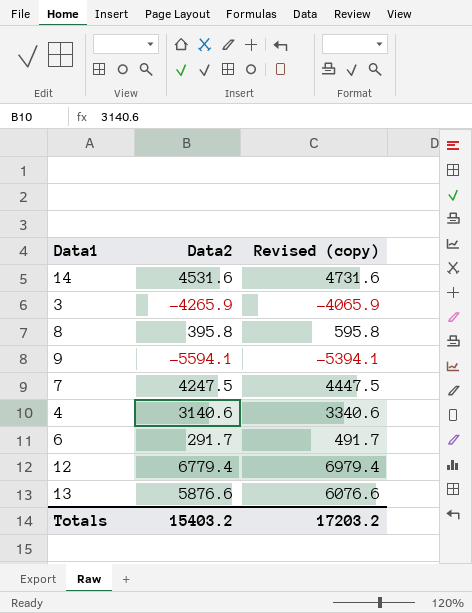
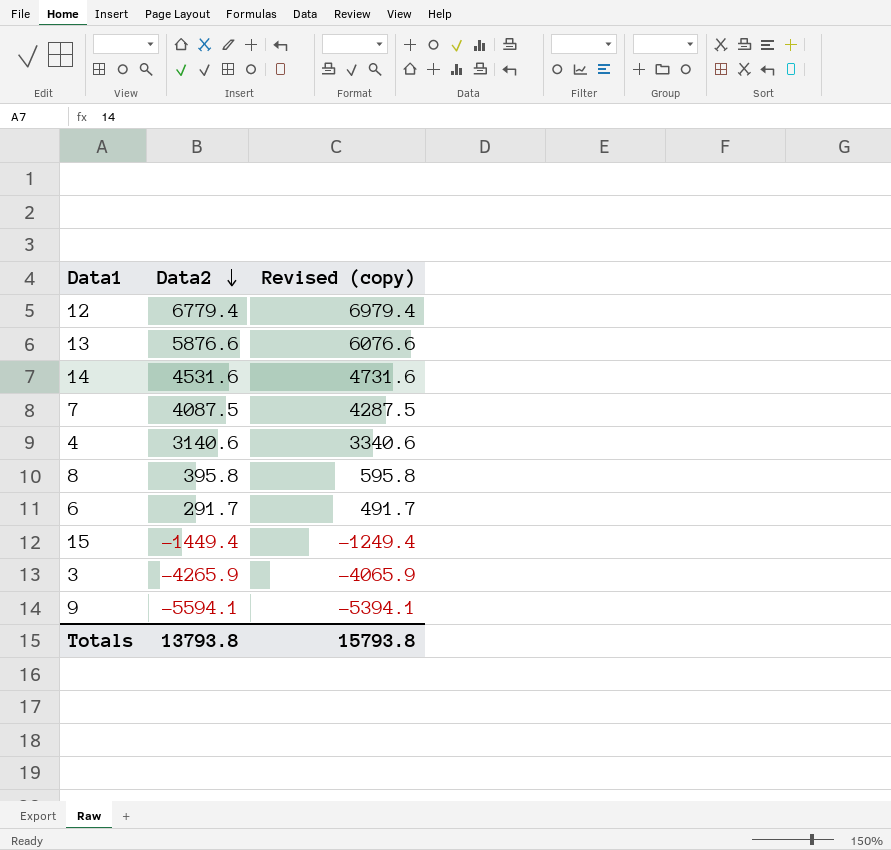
row order: none -> Data2 descending
7 | Data2: 4247.5 -> 4087.5
7 | Revised (copy): 4447.5 -> 4287.5
row 15: none -> -1449.4 | -1249.4
Totals | Data2: 15403.2 -> 13793.8
Totals | Revised (copy): 17203.2 -> 15793.8

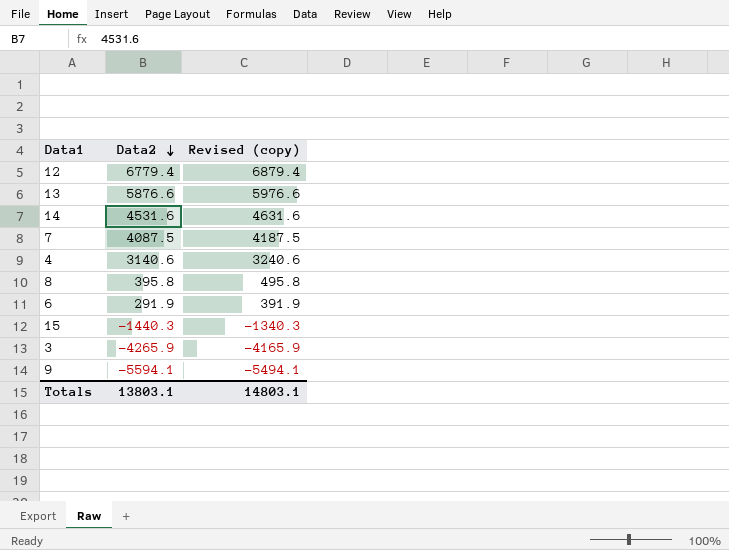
column Revised (copy) | formula: [Data2] + 200 -> [Data2] + 100
6 | Data2: 291.7 -> 291.9
15 | Data2: -1449.4 -> -1440.3
Totals | Data2: 13793.8 -> 13803.1
Totals | Revised (copy): 15793.8 -> 14803.1

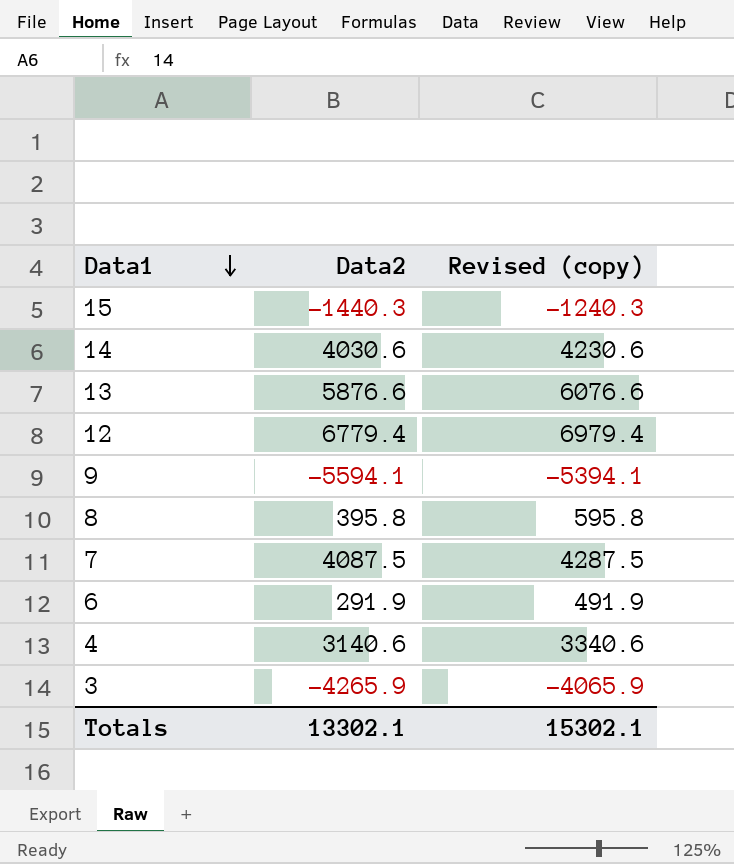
row order: Data2 descending -> Data1 descending
column Revised (copy) | formula: [Data2] + 100 -> [Data2] + 200
14 | Data2: 4531.6 -> 4030.6
Totals | Data2: 13803.1 -> 13302.1
Totals | Revised (copy): 14803.1 -> 15302.1

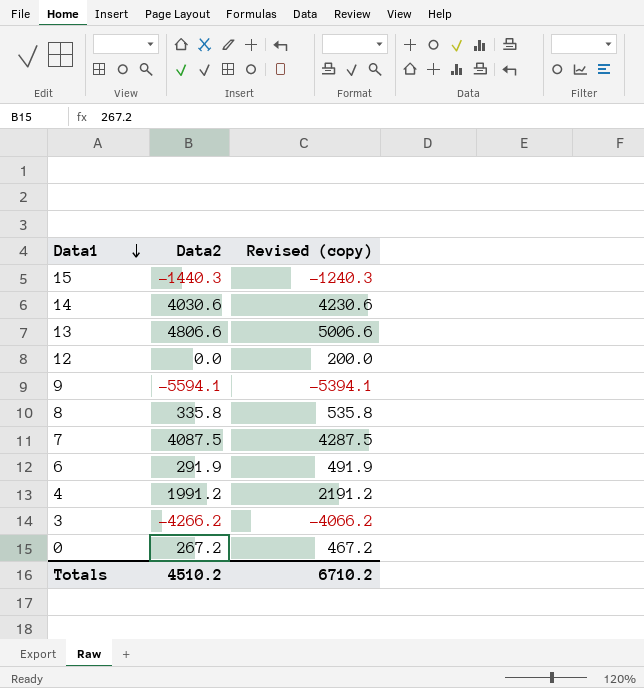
13 | Data2: 5876.6 -> 4806.6
13 | Revised (copy): 6076.6 -> 5006.6
12 | Data2: 6779.4 -> 0.0
12 | Revised (copy): 6979.4 -> 200.0
8 | Data2: 395.8 -> 335.8
8 | Revised (copy): 595.8 -> 535.8
4 | Data2: 3140.6 -> 1991.2
4 | Revised (copy): 3340.6 -> 2191.2
3 | Data2: -4265.9 -> -4266.2
3 | Revised (copy): -4065.9 -> -4066.2
row 0: none -> 267.2 | 467.2
Totals | Data2: 13302.1 -> 4510.2
Totals | Revised (copy): 15302.1 -> 6710.2

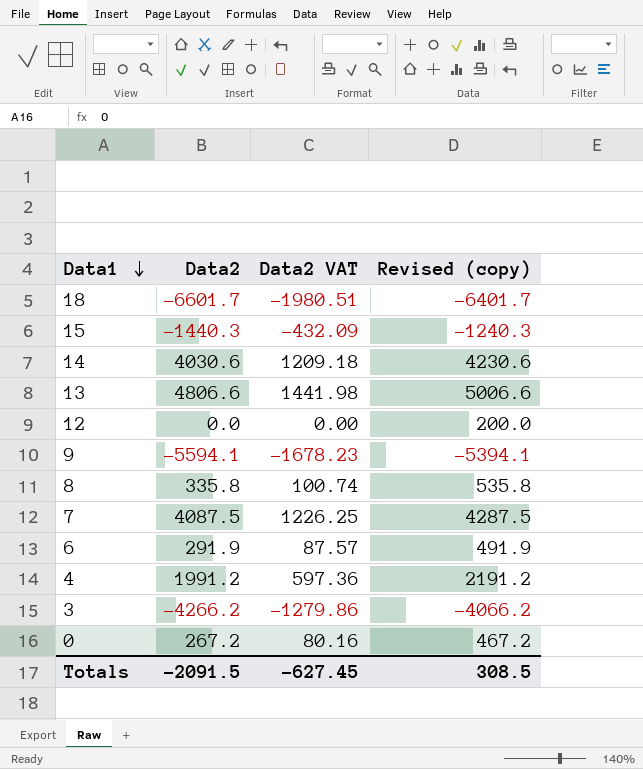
column Data2 VAT | formula: none -> [Data2] * 0.3
row 18: none -> -6601.7 | -1980.51 | -6401.7
Totals | Data2: 4510.2 -> -2091.5
Totals | Revised (copy): 6710.2 -> 308.5

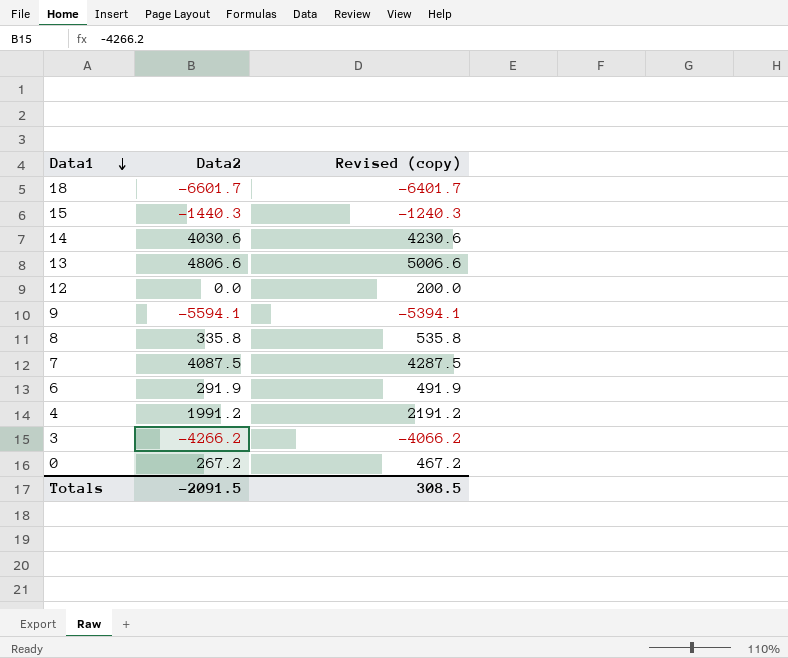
column Data2 VAT | formula: [Data2] * 0.3 -> none

